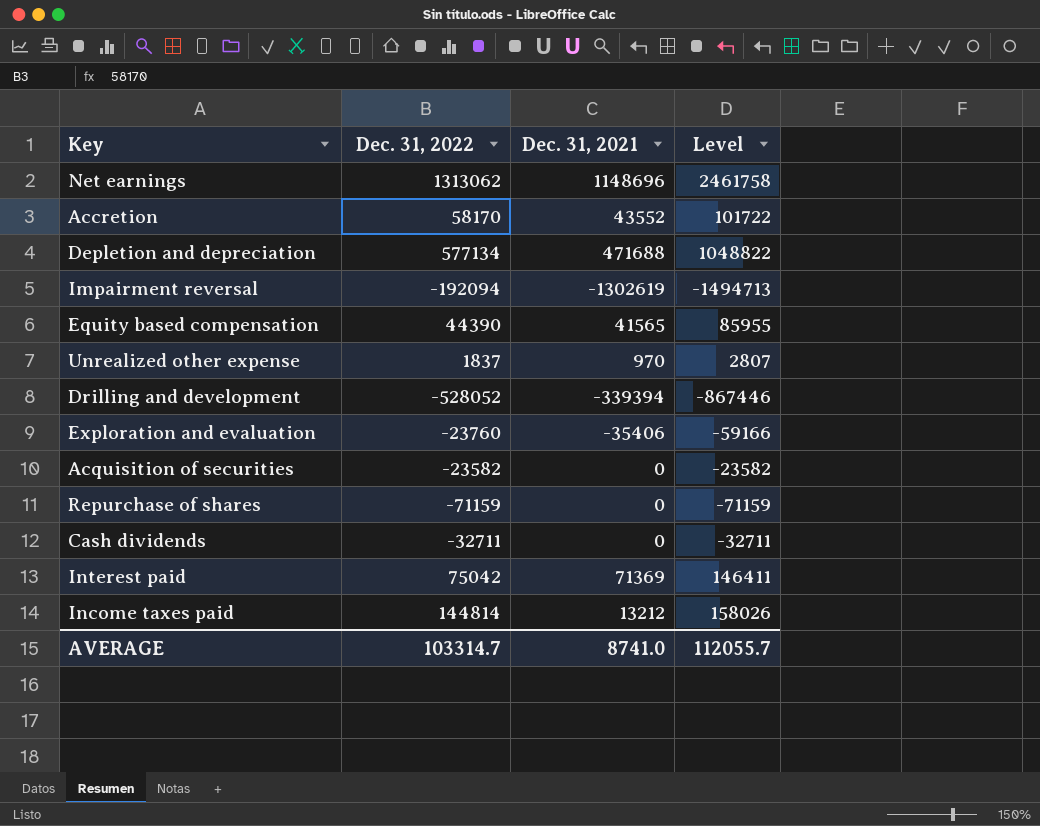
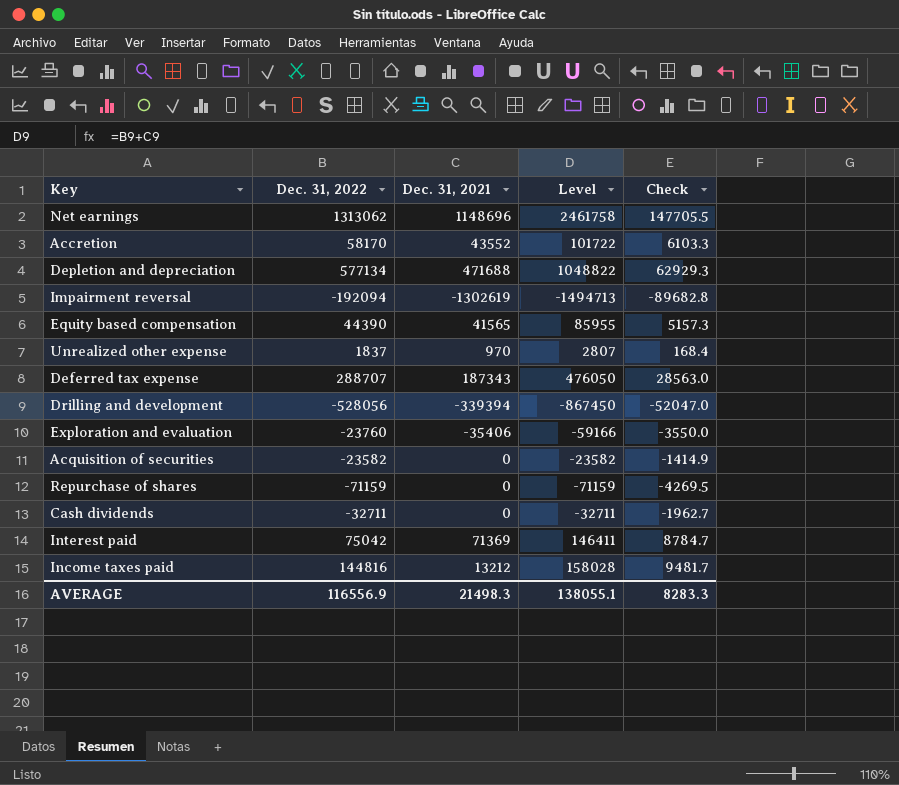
column Check | formula: none -> [Level] * 0.06
row Deferred tax expense: none -> 288707 | 187343 | 476050 | 28563.0
Drilling and development | Dec. 31, 2022: -528052 -> -528056
Drilling and development | Level: -867446 -> -867450
Income taxes paid | Dec. 31, 2022: 144814 -> 144816
Income taxes paid | Level: 158026 -> 158028
AVERAGE | Dec. 31, 2022: 103314.7 -> 116556.9
AVERAGE | Dec. 31, 2021: 8741.0 -> 21498.3
AVERAGE | Level: 112055.7 -> 138055.1

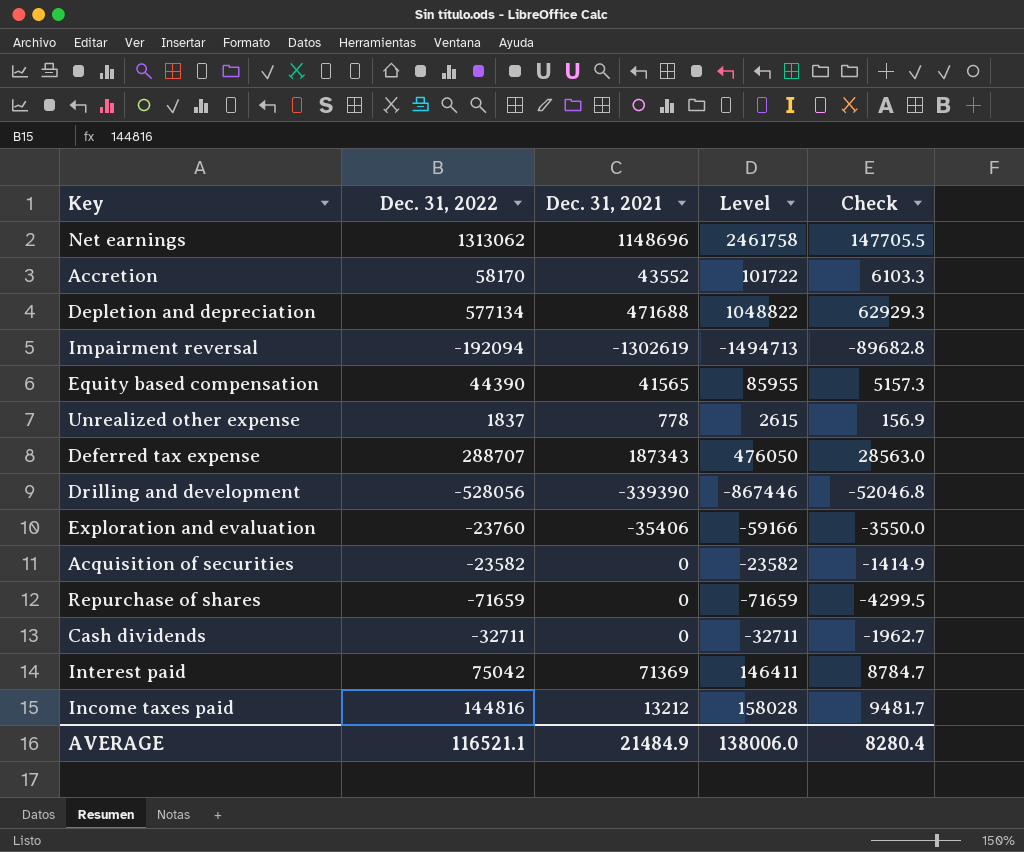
Unrealized other expense | Dec. 31, 2021: 970 -> 778
Unrealized other expense | Level: 2807 -> 2615
Unrealized other expense | Check: 168.4 -> 156.9
Drilling and development | Dec. 31, 2021: -339394 -> -339390
Drilling and development | Level: -867450 -> -867446
Drilling and development | Check: -52047.0 -> -52046.8
Repurchase of shares | Dec. 31, 2022: -71159 -> -71659
Repurchase of shares | Level: -71159 -> -71659
Repurchase of shares | Check: -4269.5 -> -4299.5
AVERAGE | Dec. 31, 2022: 116556.9 -> 116521.1
AVERAGE | Dec. 31, 2021: 21498.3 -> 21484.9
AVERAGE | Level: 138055.1 -> 138006.0
AVERAGE | Check: 8283.3 -> 8280.4

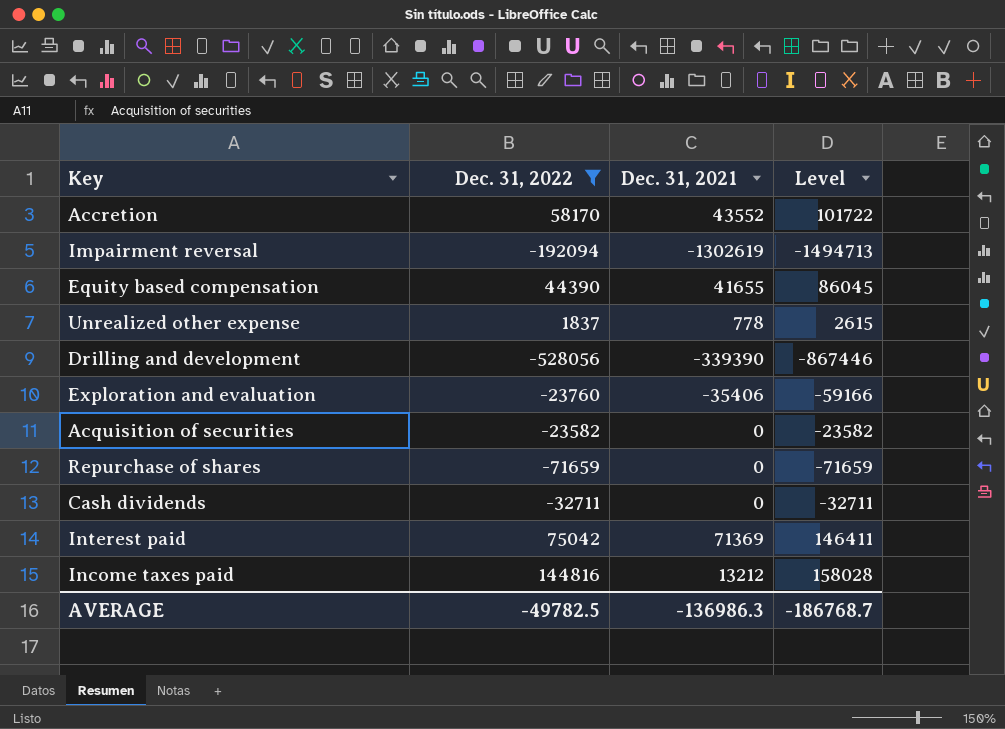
filter: none -> Dec. 31, 2022 <= 144816
column Check | formula: [Level] * 0.06 -> none
Equity based compensation | Dec. 31, 2021: 41565 -> 41655
Equity based compensation | Level: 85955 -> 86045
AVERAGE | Dec. 31, 2022: 116521.1 -> -49782.5
AVERAGE | Dec. 31, 2021: 21484.9 -> -136986.3
AVERAGE | Level: 138006.0 -> -186768.7

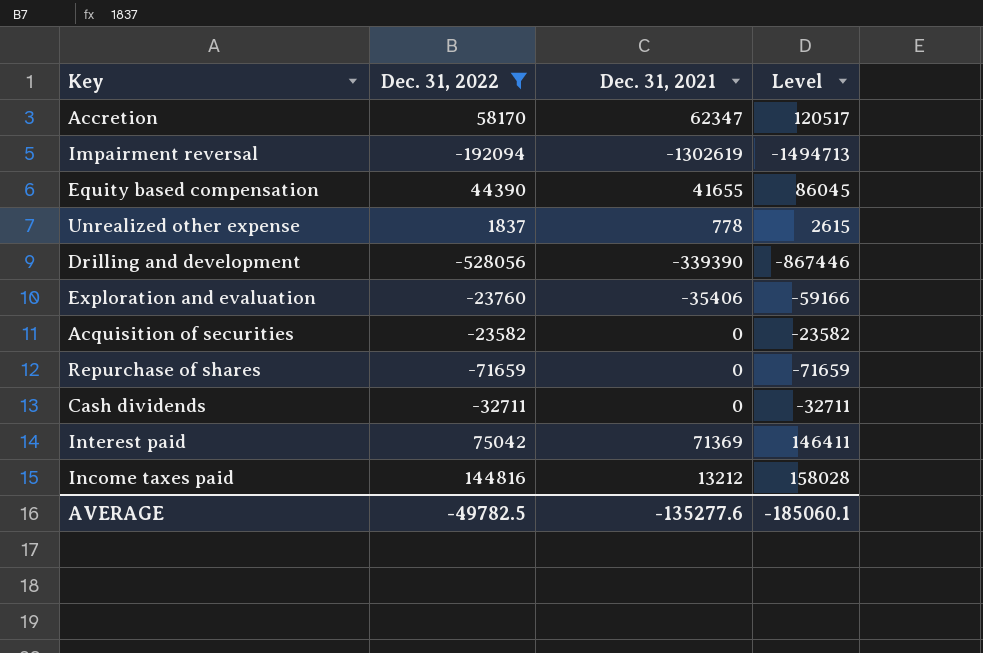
Accretion | Dec. 31, 2021: 43552 -> 62347
Accretion | Level: 101722 -> 120517
AVERAGE | Dec. 31, 2021: -136986.3 -> -135277.6
AVERAGE | Level: -186768.7 -> -185060.1

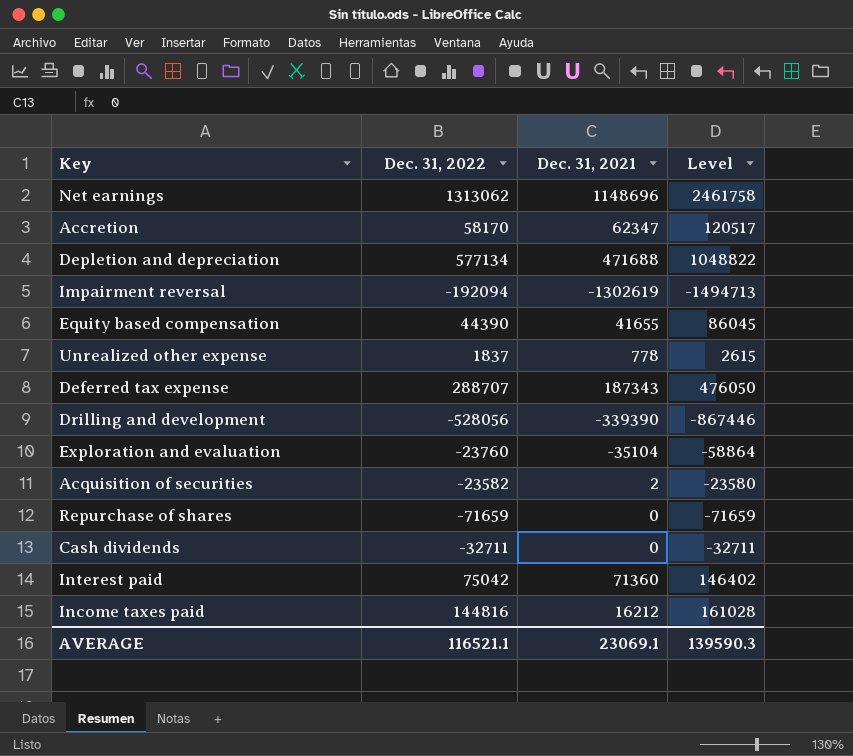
filter: Dec. 31, 2022 <= 144816 -> none
Exploration and evaluation | Dec. 31, 2021: -35406 -> -35104
Exploration and evaluation | Level: -59166 -> -58864
Acquisition of securities | Dec. 31, 2021: 0 -> 2
Acquisition of securities | Level: -23582 -> -23580
Interest paid | Dec. 31, 2021: 71369 -> 71360
Interest paid | Level: 146411 -> 146402
Income taxes paid | Dec. 31, 2021: 13212 -> 16212
Income taxes paid | Level: 158028 -> 161028
AVERAGE | Dec. 31, 2022: -49782.5 -> 116521.1
AVERAGE | Dec. 31, 2021: -135277.6 -> 23069.1
AVERAGE | Level: -185060.1 -> 139590.3

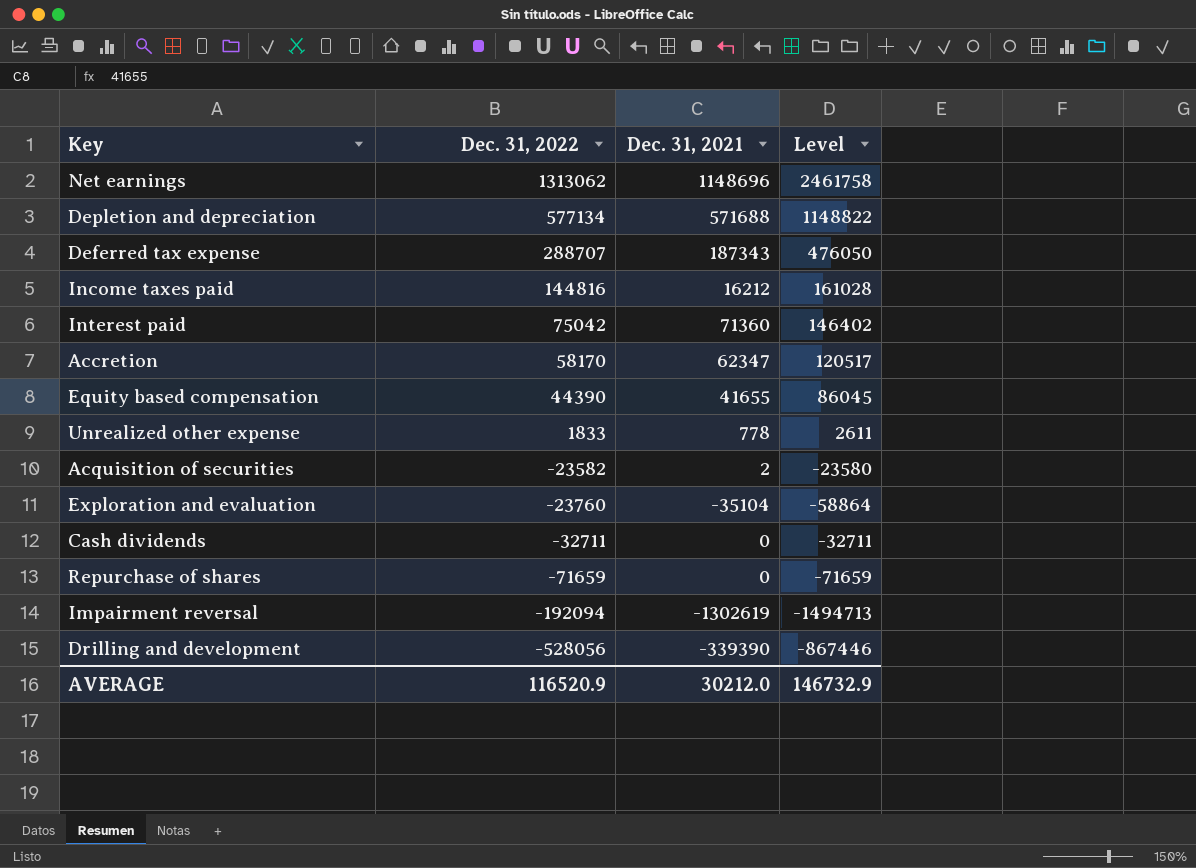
row order: none -> Dec. 31, 2022 descending
Depletion and depreciation | Dec. 31, 2021: 471688 -> 571688
Depletion and depreciation | Level: 1048822 -> 1148822
Unrealized other expense | Dec. 31, 2022: 1837 -> 1833
Unrealized other expense | Level: 2615 -> 2611
AVERAGE | Dec. 31, 2022: 116521.1 -> 116520.9
AVERAGE | Dec. 31, 2021: 23069.1 -> 30212.0
AVERAGE | Level: 139590.3 -> 146732.9

